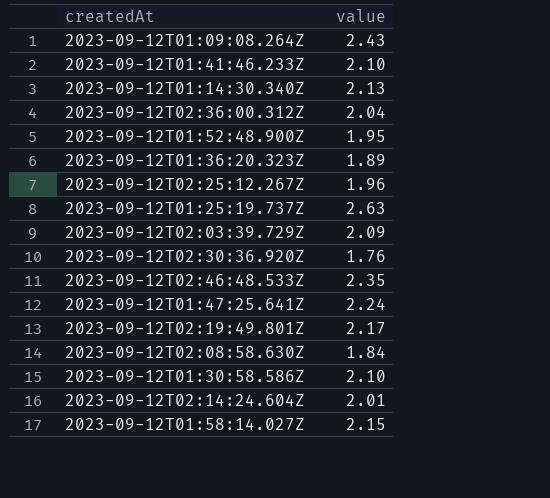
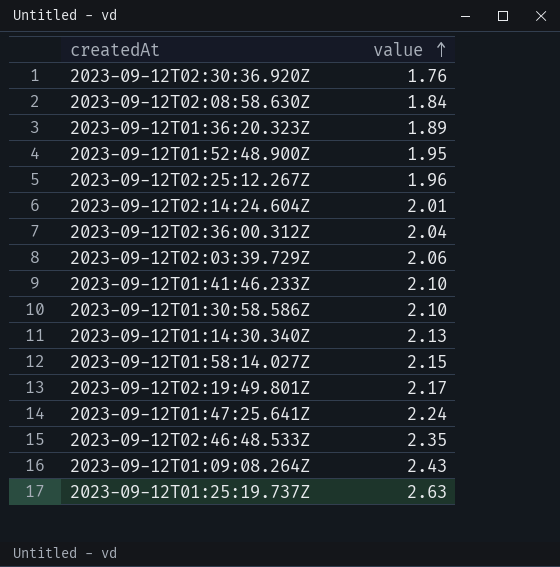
row order: none -> value ascending
2023-09-12T02:03:39.729Z | value: 2.09 -> 2.06

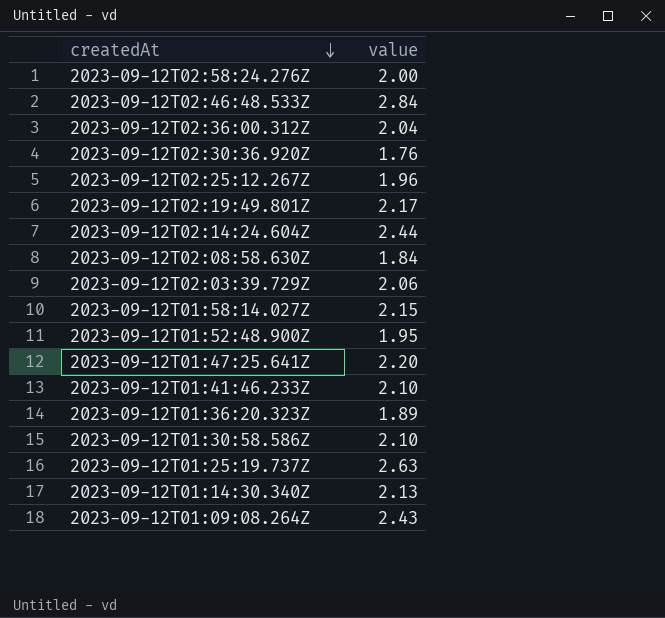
row order: value ascending -> createdAt descending
row 2023-09-12T02:58:24.276Z: none -> 2.00
2023-09-12T02:46:48.533Z | value: 2.35 -> 2.84
2023-09-12T02:14:24.604Z | value: 2.01 -> 2.44
2023-09-12T01:47:25.641Z | value: 2.24 -> 2.20

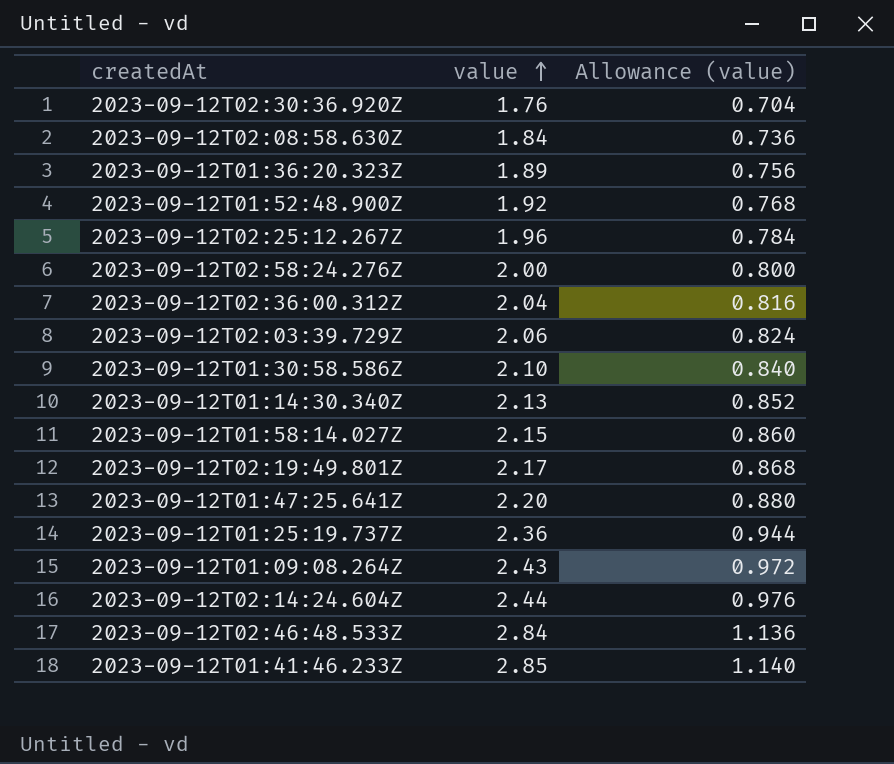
row order: createdAt descending -> value ascending
column Allowance (value) | formula: none -> [value] * 0.4
2023-09-12T01:52:48.900Z | value: 1.95 -> 1.92
2023-09-12T01:25:19.737Z | value: 2.63 -> 2.36
2023-09-12T01:41:46.233Z | value: 2.10 -> 2.85

